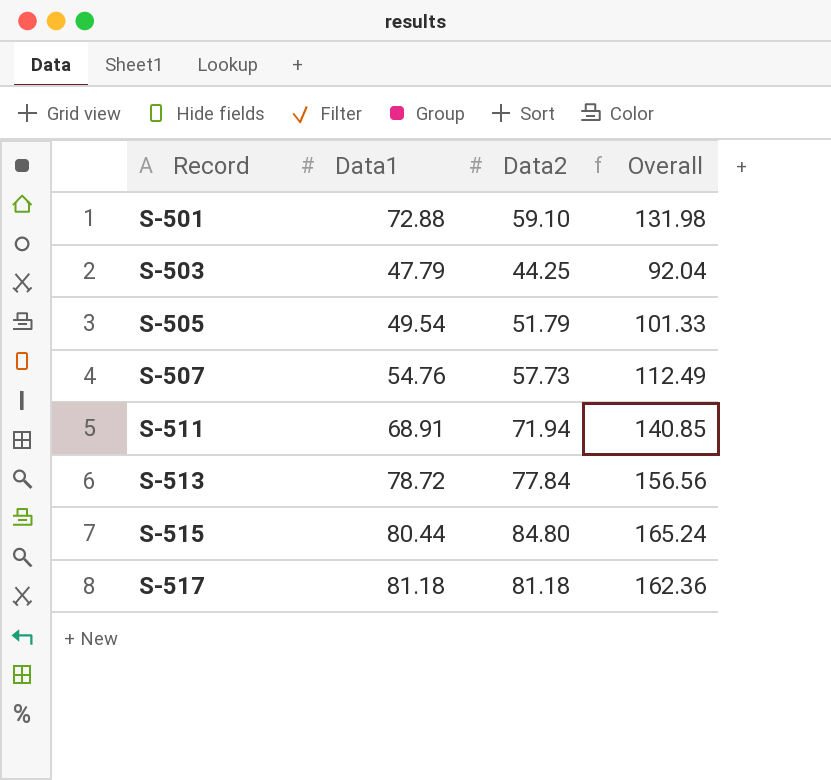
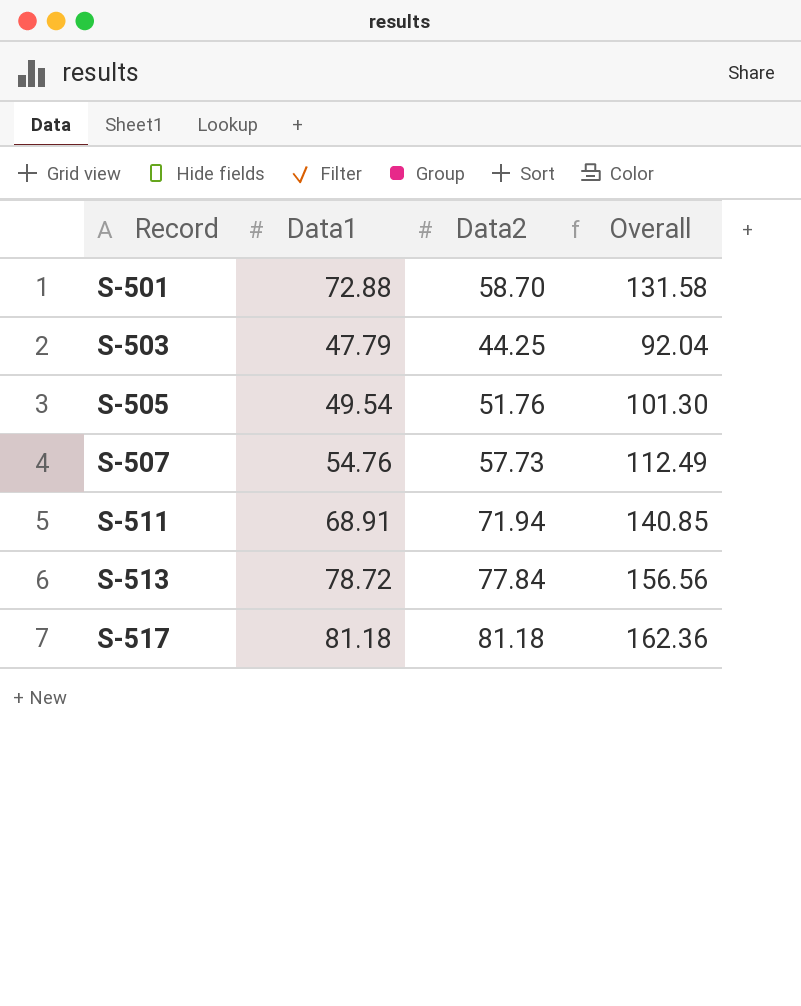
row S-515: 80.44 | 84.80 | 165.24 -> none
S-501 | Data2: 59.10 -> 58.70
S-501 | Overall: 131.98 -> 131.58
S-505 | Data2: 51.79 -> 51.76
S-505 | Overall: 101.33 -> 101.30

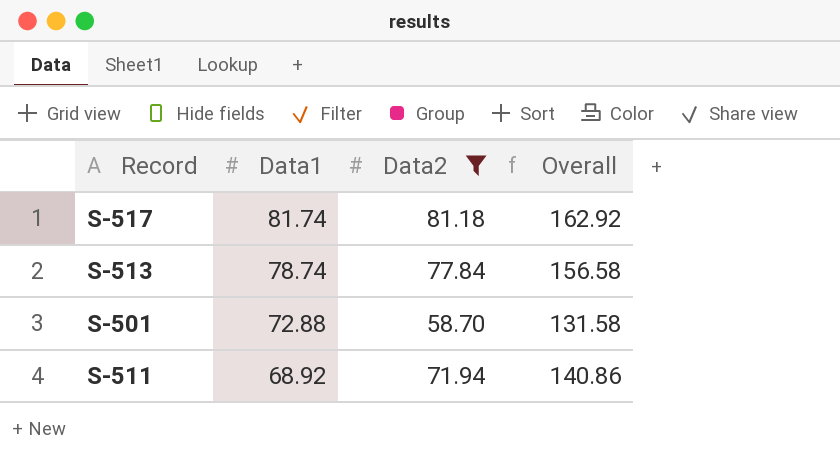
filter: none -> Data2 >= 58.70
row order: Record ascending -> Data1 descending
S-517 | Data1: 81.18 -> 81.74
S-517 | Overall: 162.36 -> 162.92
S-513 | Data1: 78.72 -> 78.74
S-513 | Overall: 156.56 -> 156.58
S-511 | Data1: 68.91 -> 68.92
S-511 | Overall: 140.85 -> 140.86

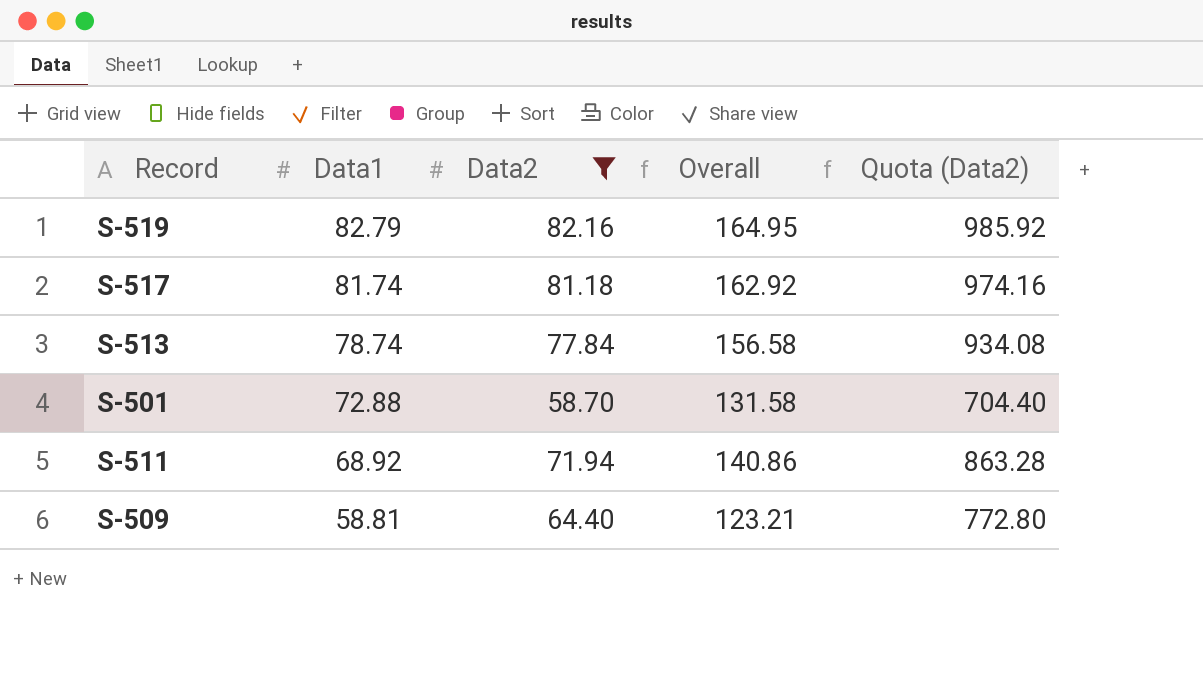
column Quota (Data2) | formula: none -> [Data2] * 12
row S-519: none -> 82.79 | 82.16 | 164.95 | 985.92
row S-509: none -> 58.81 | 64.40 | 123.21 | 772.80

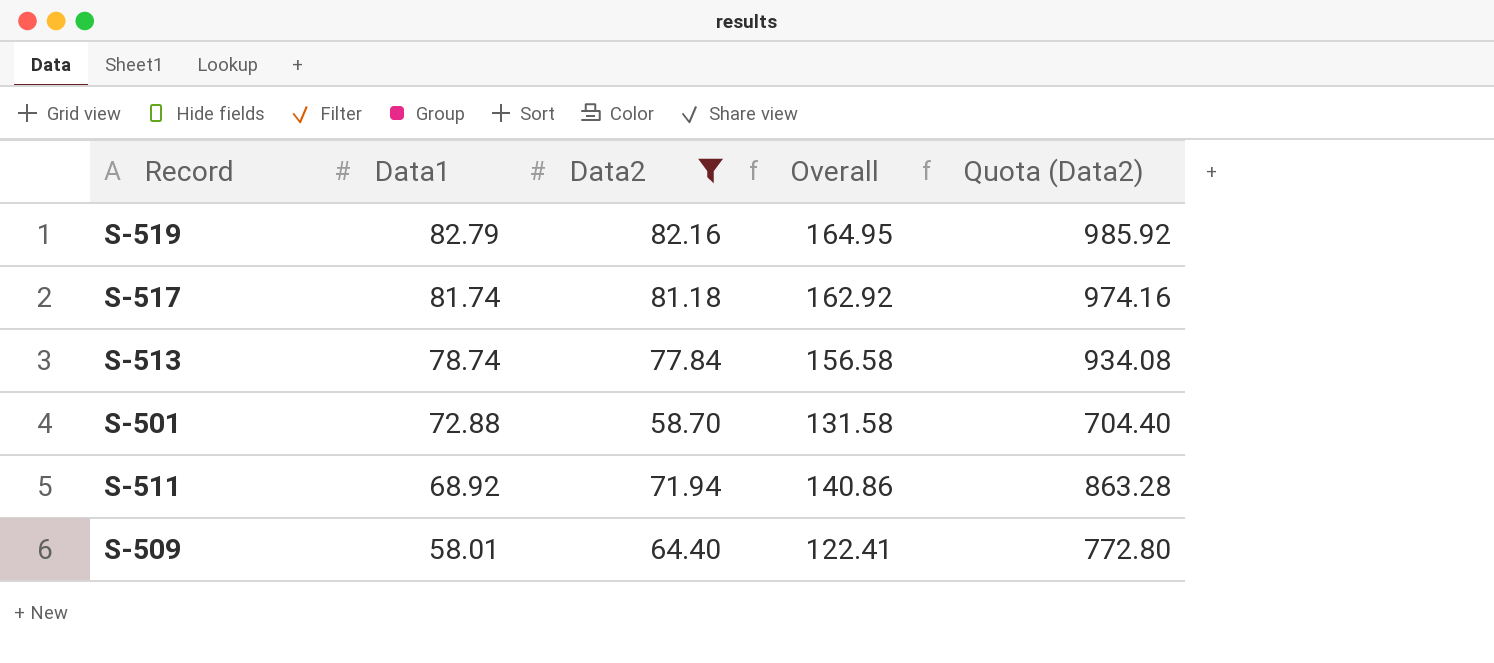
S-509 | Data1: 58.81 -> 58.01
S-509 | Overall: 123.21 -> 122.41

